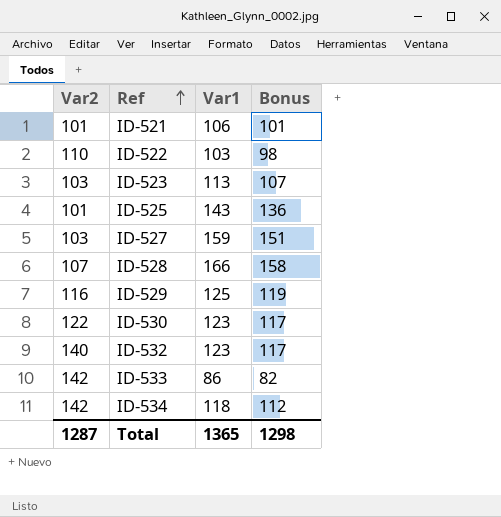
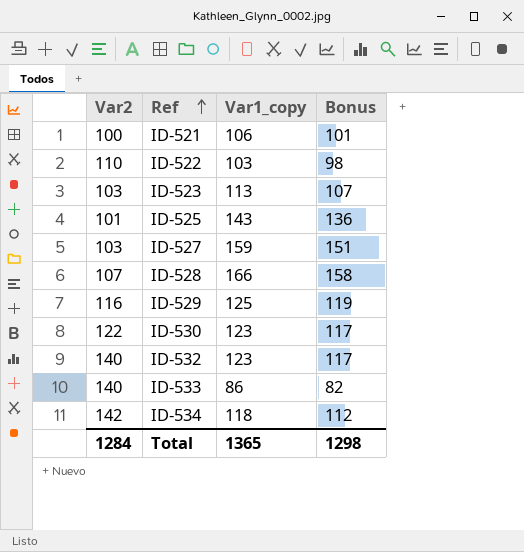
column name: Var1 -> Var1_copy
ID-521 | Var2: 101 -> 100
ID-533 | Var2: 142 -> 140
Total | Var2: 1287 -> 1284

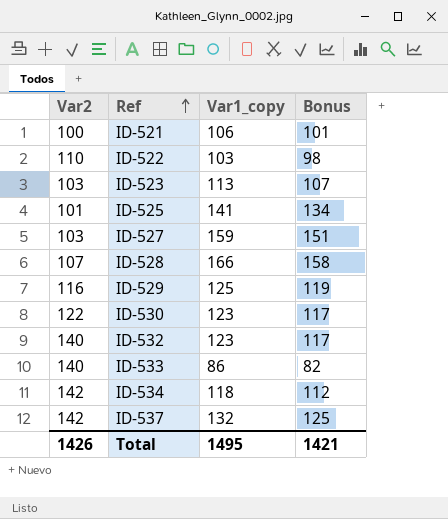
ID-525 | Var1_copy: 143 -> 141
ID-525 | Bonus: 136 -> 134
row ID-537: none -> 142 | 132 | 125
Total | Var2: 1284 -> 1426
Total | Var1_copy: 1365 -> 1495
Total | Bonus: 1298 -> 1421

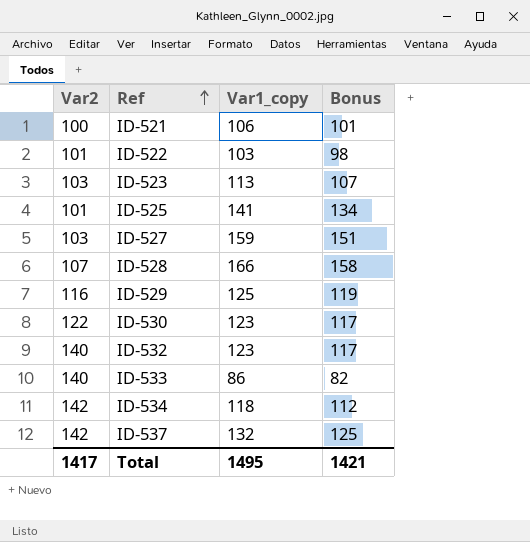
ID-522 | Var2: 110 -> 101
Total | Var2: 1426 -> 1417

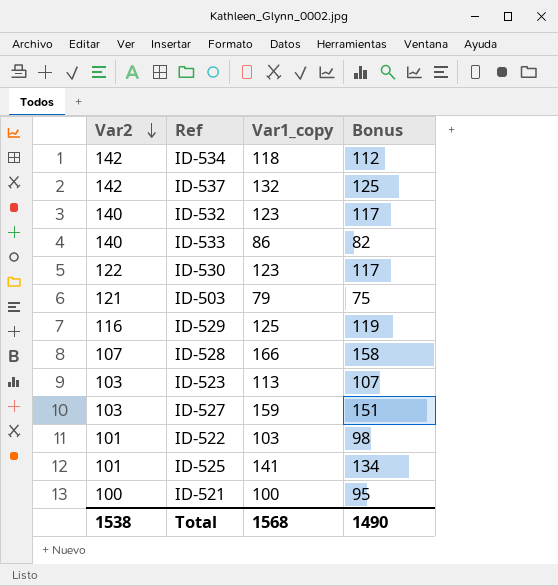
row order: Ref ascending -> Var2 descending
row ID-503: none -> 121 | 79 | 75
ID-521 | Var1_copy: 106 -> 100
ID-521 | Bonus: 101 -> 95
Total | Var2: 1417 -> 1538
Total | Var1_copy: 1495 -> 1568
Total | Bonus: 1421 -> 1490

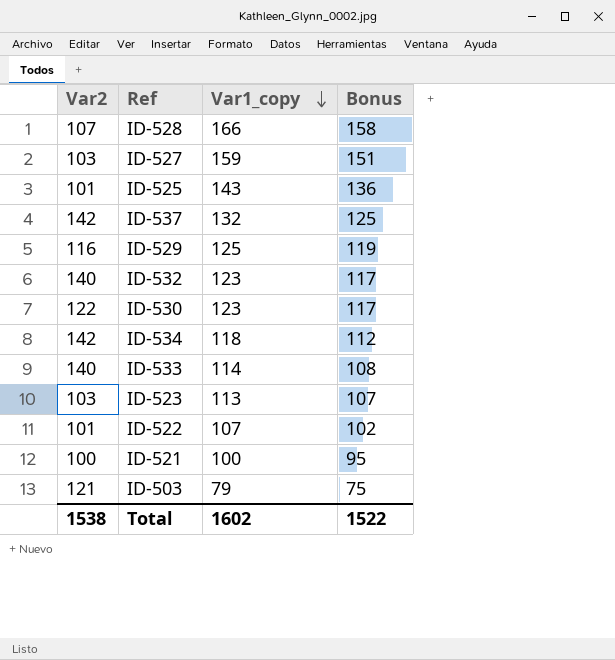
row order: Var2 descending -> Var1_copy descending
ID-525 | Var1_copy: 141 -> 143
ID-525 | Bonus: 134 -> 136
ID-533 | Var1_copy: 86 -> 114
ID-533 | Bonus: 82 -> 108
ID-522 | Var1_copy: 103 -> 107
ID-522 | Bonus: 98 -> 102
Total | Var1_copy: 1568 -> 1602
Total | Bonus: 1490 -> 1522

